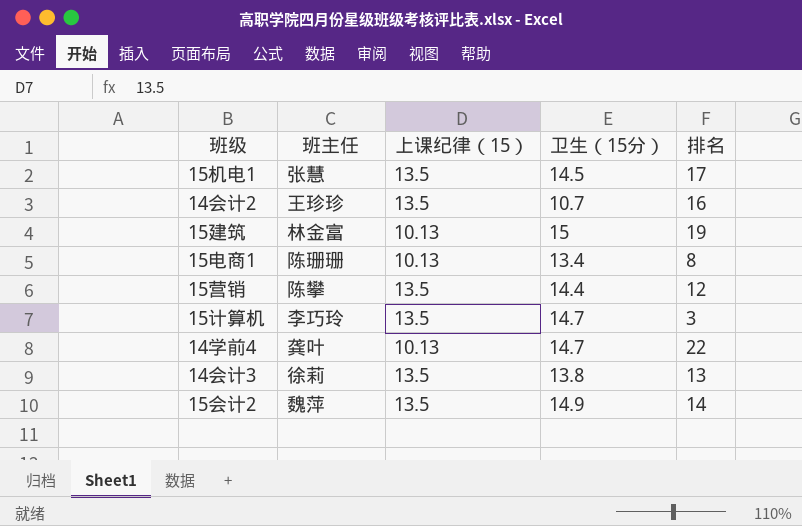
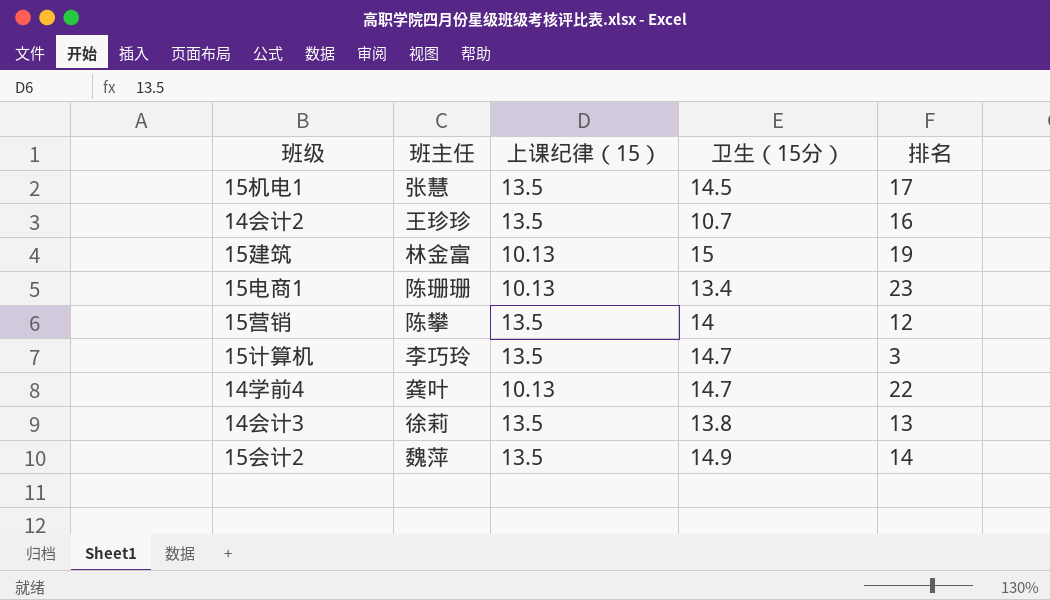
15电商1 | 排名: 8 -> 23
15营销 | 卫生（15分）: 14.4 -> 14

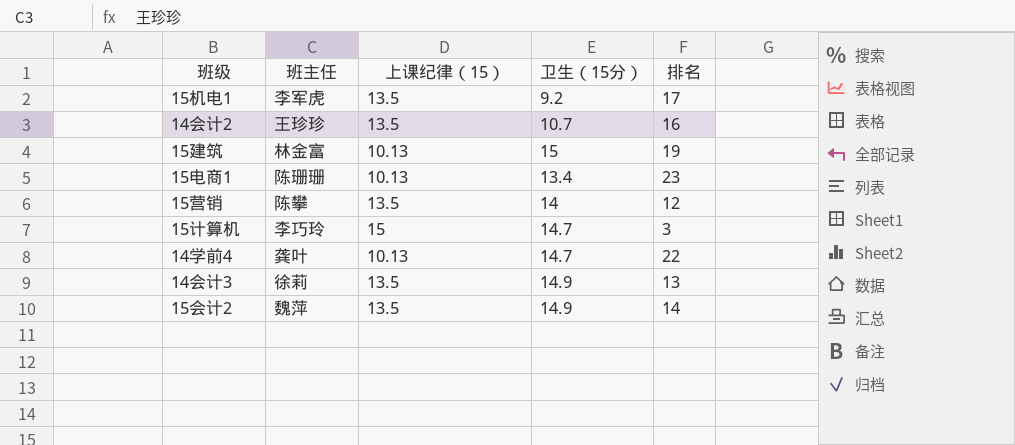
15机电1 | 班主任: 张慧 -> 李军虎
15机电1 | 卫生（15分）: 14.5 -> 9.2
15计算机 | 上课纪律（15）: 13.5 -> 15
14会计3 | 卫生（15分）: 13.8 -> 14.9

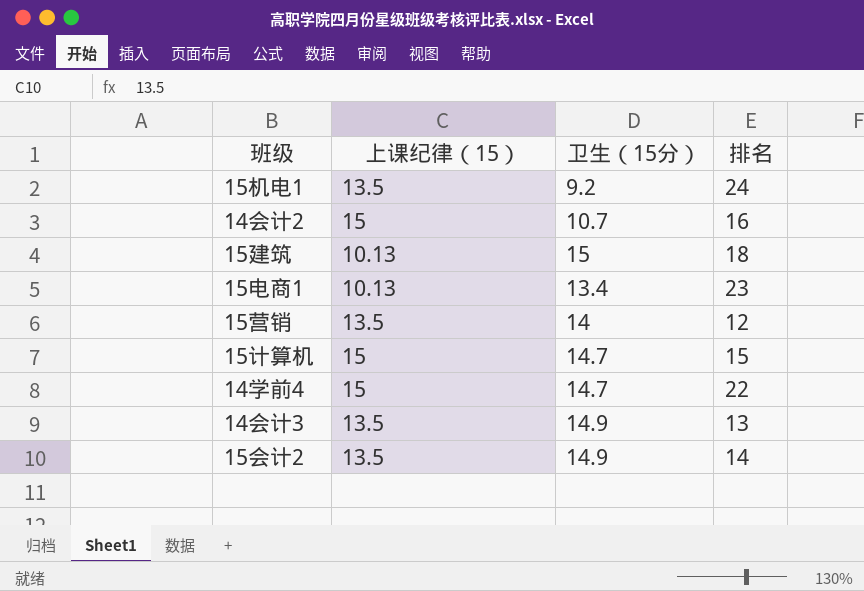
column 班主任 | position: 2 -> none
15机电1 | 排名: 17 -> 24
14会计2 | 上课纪律（15）: 13.5 -> 15
15建筑 | 排名: 19 -> 18
15计算机 | 排名: 3 -> 15
14学前4 | 上课纪律（15）: 10.13 -> 15

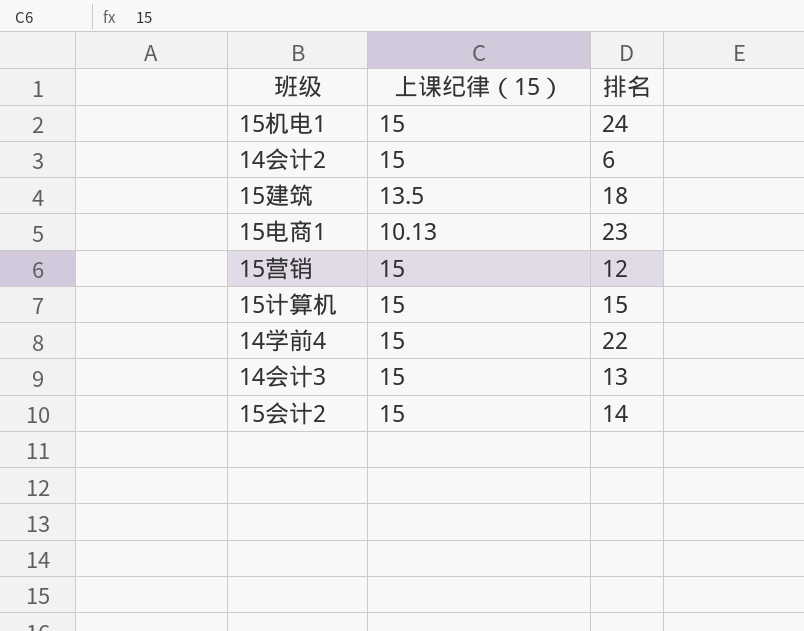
column 卫生（15分） | position: 3 -> none
15机电1 | 上课纪律（15）: 13.5 -> 15
14会计2 | 排名: 16 -> 6
15建筑 | 上课纪律（15）: 10.13 -> 13.5
15营销 | 上课纪律（15）: 13.5 -> 15
14会计3 | 上课纪律（15）: 13.5 -> 15
15会计2 | 上课纪律（15）: 13.5 -> 15

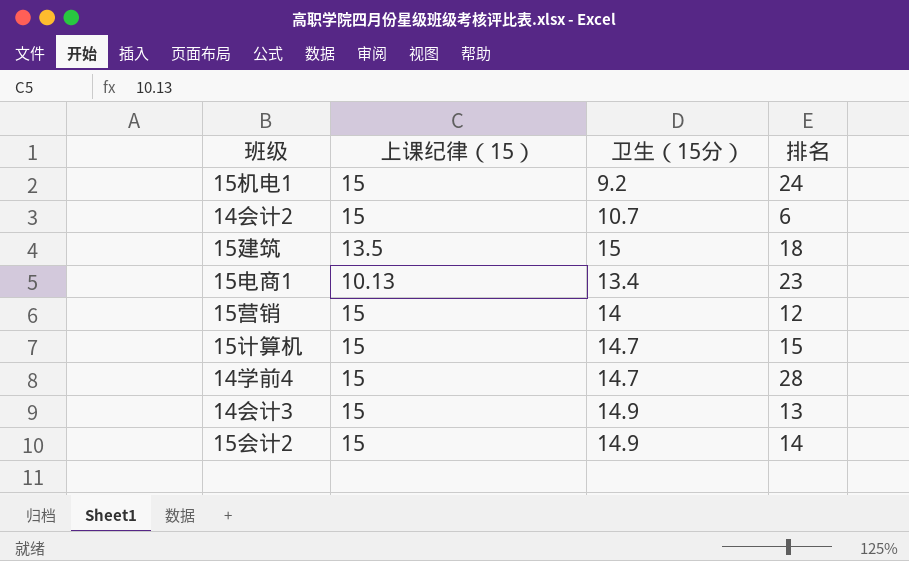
column 卫生（15分） | position: none -> 3
14学前4 | 排名: 22 -> 28

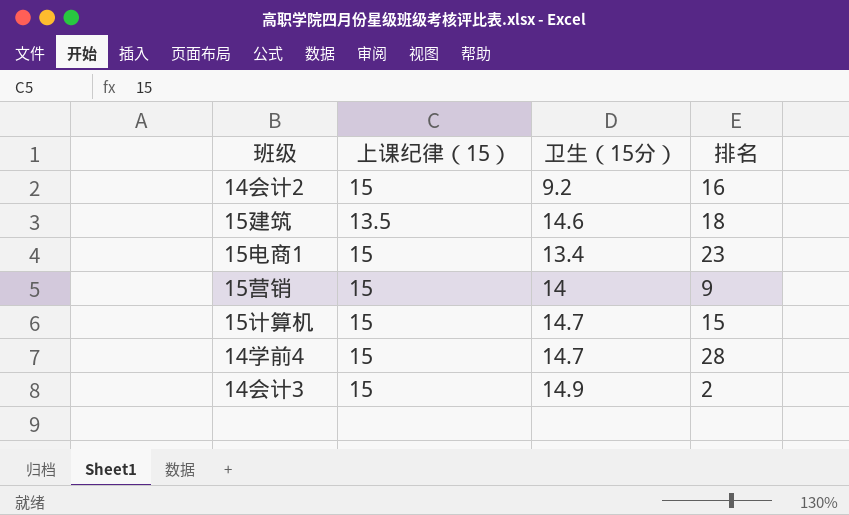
row 15机电1: 15 | 9.2 | 24 -> none
row 15会计2: 15 | 14.9 | 14 -> none
14会计2 | 卫生（15分）: 10.7 -> 9.2
14会计2 | 排名: 6 -> 16
15建筑 | 卫生（15分）: 15 -> 14.6
15电商1 | 上课纪律（15）: 10.13 -> 15
15营销 | 排名: 12 -> 9
14会计3 | 排名: 13 -> 2

